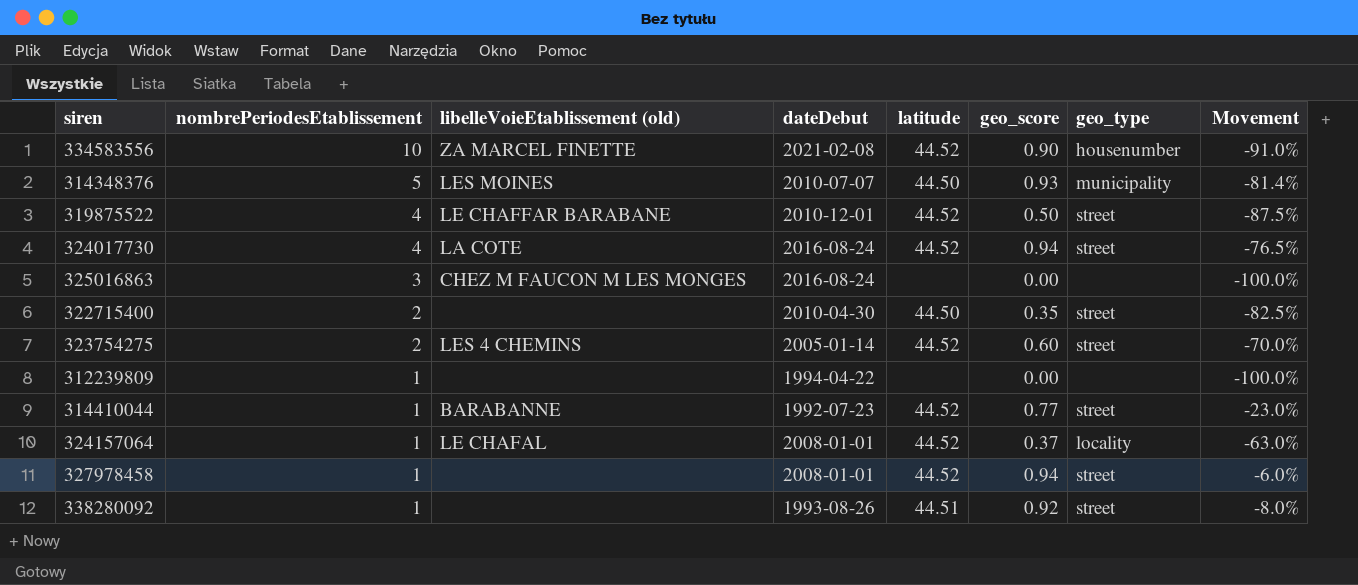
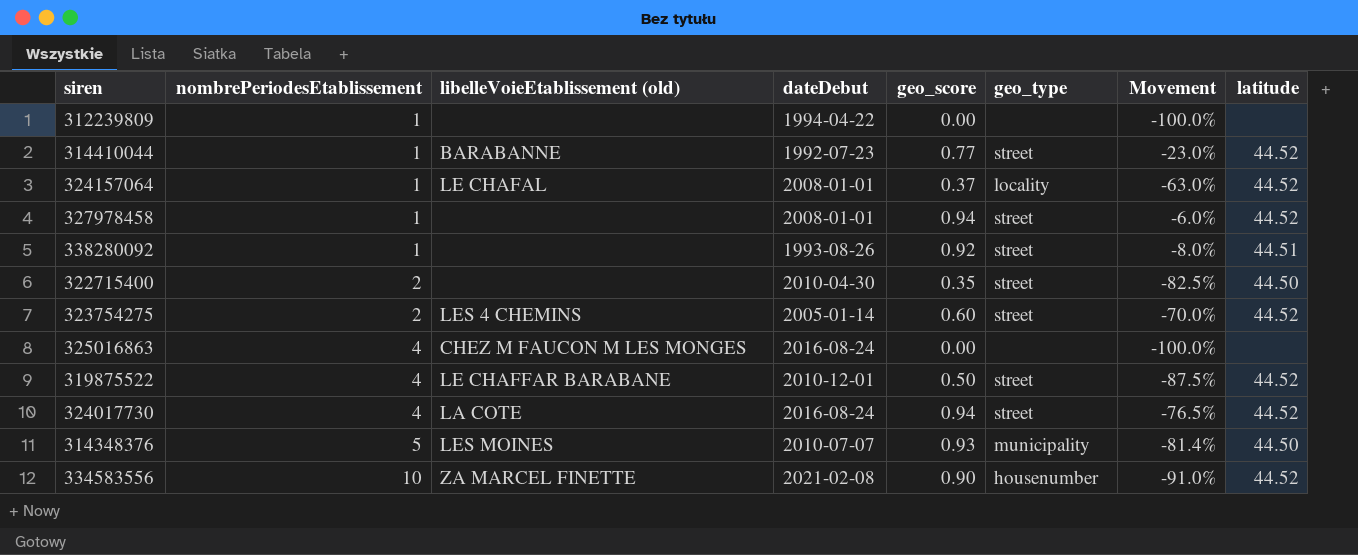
row order: nombrePeriodesEtablissement descending -> nombrePeriodesEtablissement ascending
column latitude | position: 5 -> 8
325016863 | nombrePeriodesEtablissement: 3 -> 4

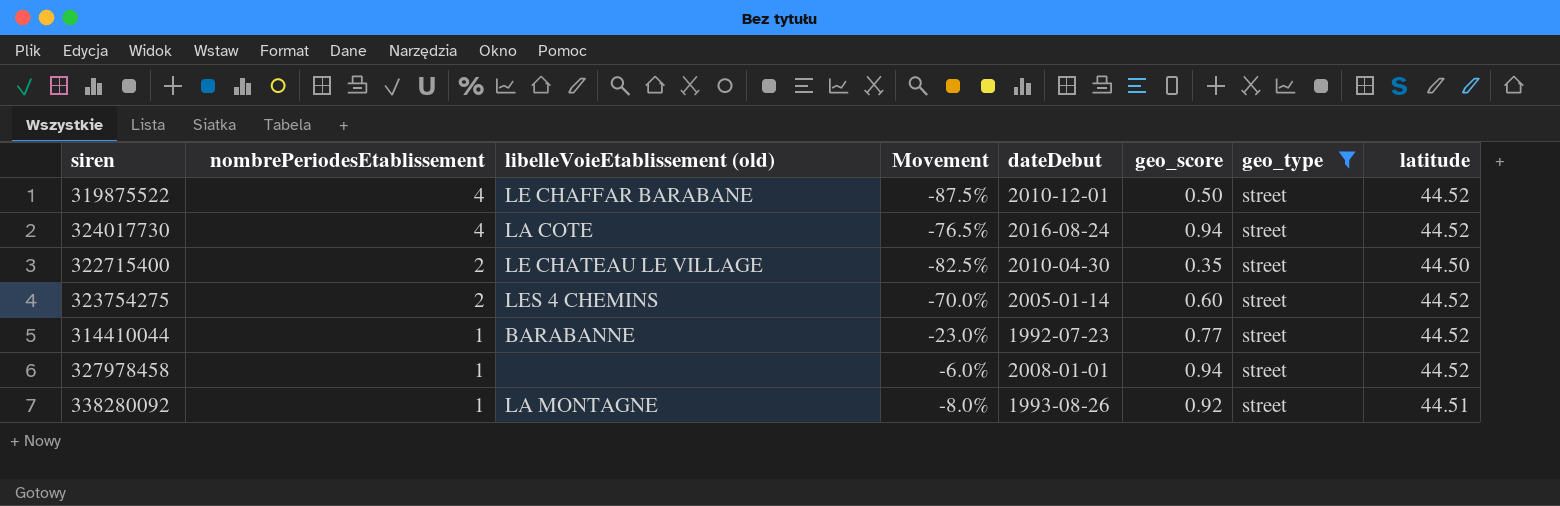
filter: none -> geo_type = street
row order: nombrePeriodesEtablissement ascending -> nombrePeriodesEtablissement descending
column Movement | position: 7 -> 4
322715400 | libelleVoieEtablissement (old): none -> LE CHATEAU LE VILLAGE
338280092 | libelleVoieEtablissement (old): none -> LA MONTAGNE

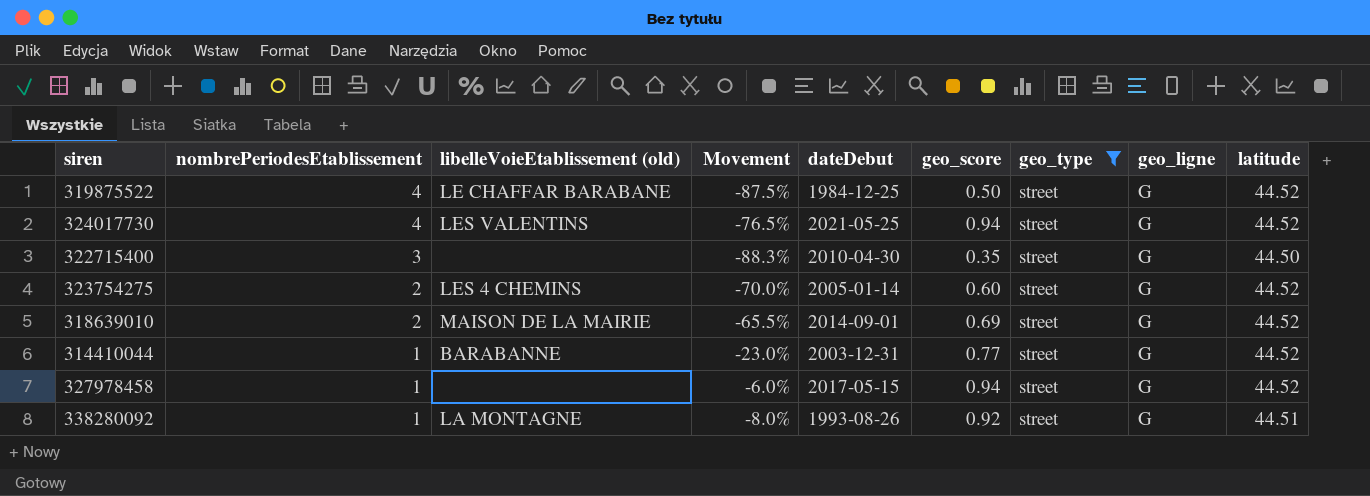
column geo_ligne | position: none -> 8
319875522 | dateDebut: 2010-12-01 -> 1984-12-25
324017730 | libelleVoieEtablissement (old): LA COTE -> LES VALENTINS
324017730 | dateDebut: 2016-08-24 -> 2021-05-25
322715400 | nombrePeriodesEtablissement: 2 -> 3
322715400 | libelleVoieEtablissement (old): LE CHATEAU LE VILLAGE -> none
322715400 | Movement: -82.5% -> -88.3%
row 318639010: none -> 2 | MAISON DE LA MAIRIE | -65.5% | 2014-09-01 | 0.69 | street | G | 44.52
314410044 | dateDebut: 1992-07-23 -> 2003-12-31
327978458 | dateDebut: 2008-01-01 -> 2017-05-15

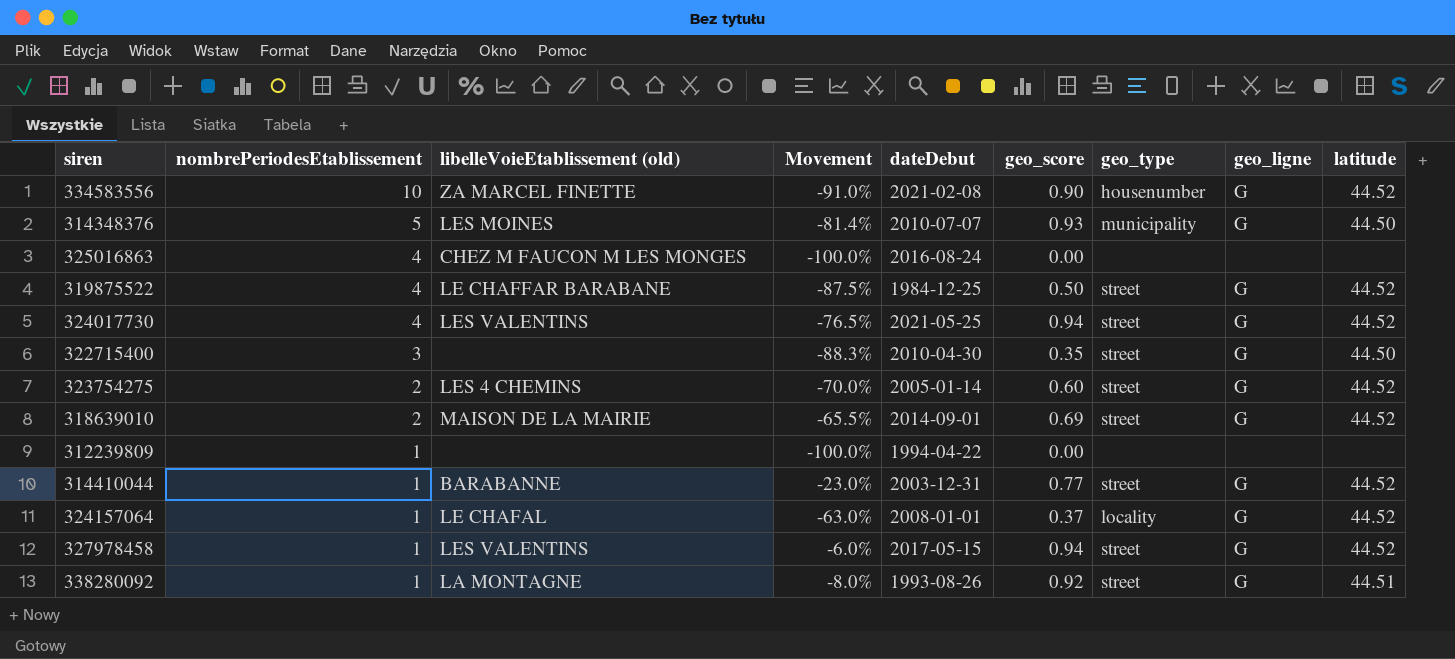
filter: geo_type = street -> none
327978458 | libelleVoieEtablissement (old): none -> LES VALENTINS

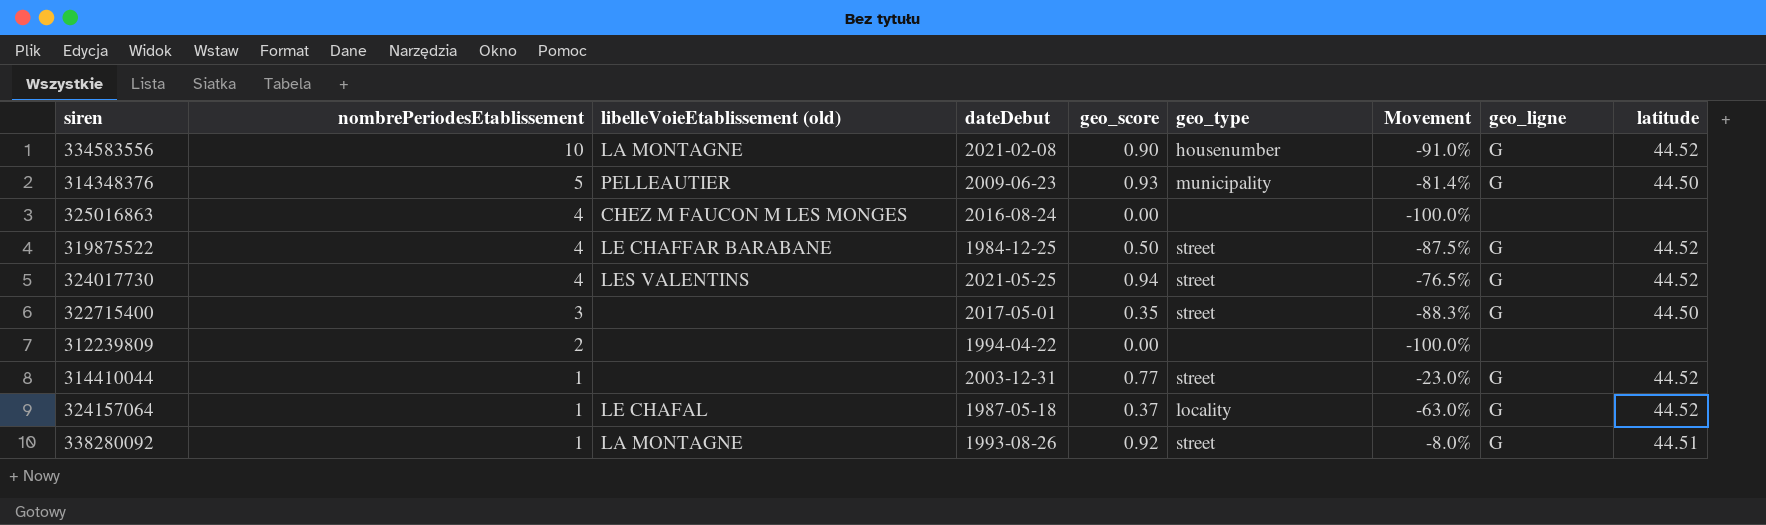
column Movement | position: 4 -> 7
row 323754275: 2 | LES 4 CHEMINS | -70.0% | 2005-01-14 | 0.60 | street | G | 44.52 -> none
row 318639010: 2 | MAISON DE LA MAIRIE | -65.5% | 2014-09-01 | 0.69 | street | G | 44.52 -> none
row 327978458: 1 | LES VALENTINS | -6.0% | 2017-05-15 | 0.94 | street | G | 44.52 -> none
334583556 | libelleVoieEtablissement (old): ZA MARCEL FINETTE -> LA MONTAGNE
314348376 | libelleVoieEtablissement (old): LES MOINES -> PELLEAUTIER
314348376 | dateDebut: 2010-07-07 -> 2009-06-23
322715400 | dateDebut: 2010-04-30 -> 2017-05-01
312239809 | nombrePeriodesEtablissement: 1 -> 2
314410044 | libelleVoieEtablissement (old): BARABANNE -> none
324157064 | dateDebut: 2008-01-01 -> 1987-05-18

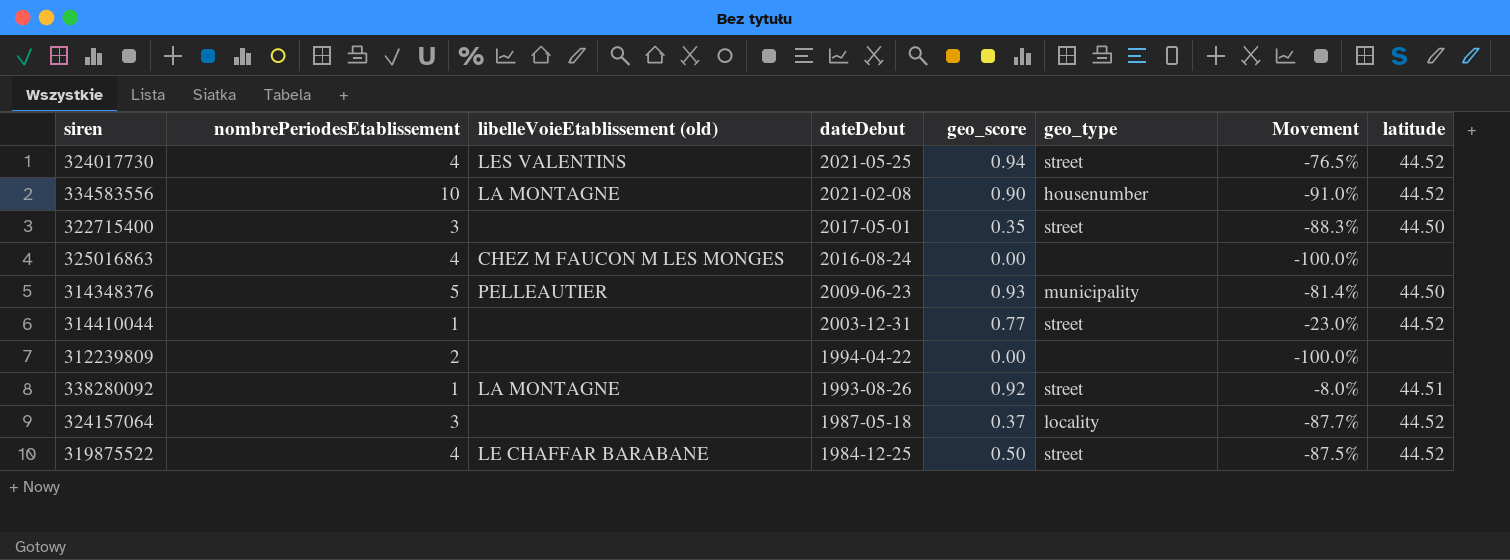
row order: nombrePeriodesEtablissement descending -> dateDebut descending
column geo_ligne | position: 8 -> none
324157064 | nombrePeriodesEtablissement: 1 -> 3
324157064 | libelleVoieEtablissement (old): LE CHAFAL -> none
324157064 | Movement: -63.0% -> -87.7%

